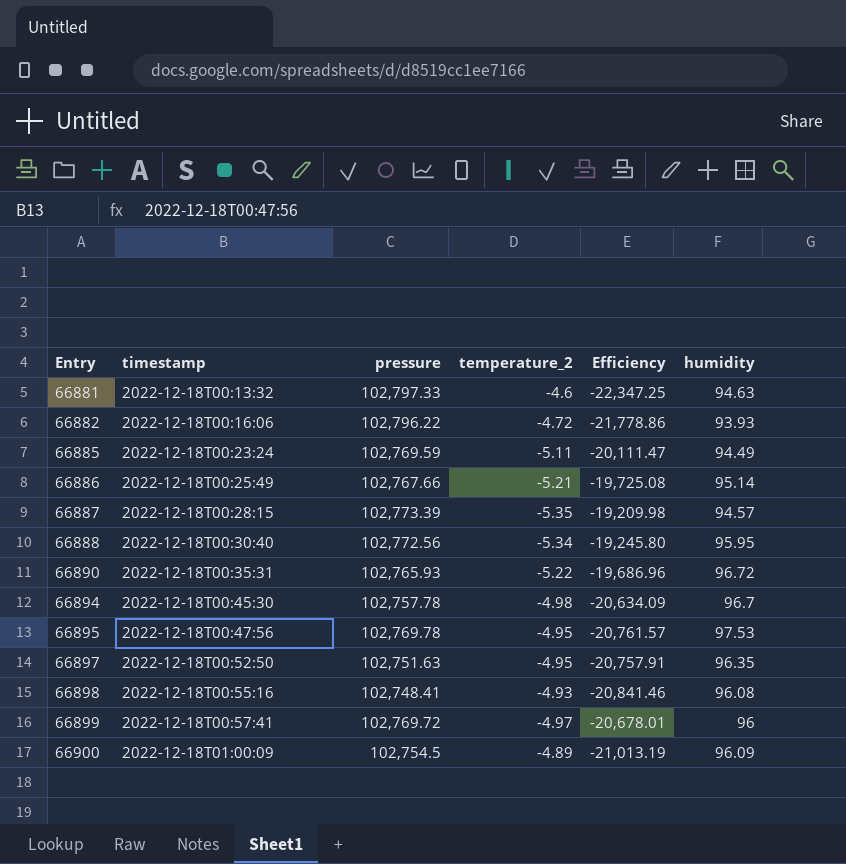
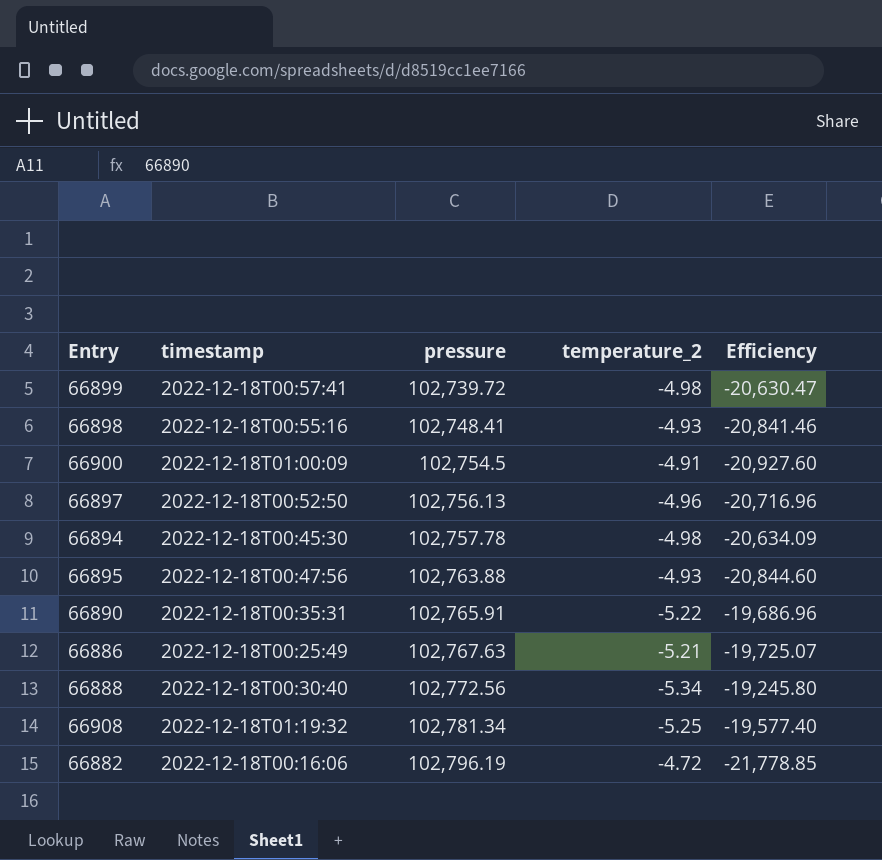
row order: Entry ascending -> pressure ascending
column humidity | position: 6 -> none
row 66881: 2022-12-18T00:13:32 | 102,797.33 | -4.6 | -22,347.25 | 94.63 -> none
row 66885: 2022-12-18T00:23:24 | 102,769.59 | -5.11 | -20,111.47 | 94.49 -> none
row 66887: 2022-12-18T00:28:15 | 102,773.39 | -5.35 | -19,209.98 | 94.57 -> none
66899 | pressure: 102,769.72 -> 102,739.72
66899 | temperature_2: -4.97 -> -4.98
66899 | Efficiency: -20,678.01 -> -20,630.47
66900 | temperature_2: -4.89 -> -4.91
66900 | Efficiency: -21,013.19 -> -20,927.60
66897 | pressure: 102,751.63 -> 102,756.13
66897 | temperature_2: -4.95 -> -4.96
66897 | Efficiency: -20,757.91 -> -20,716.96
66895 | pressure: 102,769.78 -> 102,763.88
66895 | temperature_2: -4.95 -> -4.93
66895 | Efficiency: -20,761.57 -> -20,844.60
66890 | pressure: 102,765.93 -> 102,765.91
66886 | pressure: 102,767.66 -> 102,767.63
66886 | Efficiency: -19,725.08 -> -19,725.07
row 66908: none -> 2022-12-18T01:19:32 | 102,781.34 | -5.25 | -19,577.40
66882 | pressure: 102,796.22 -> 102,796.19
66882 | Efficiency: -21,778.86 -> -21,778.85

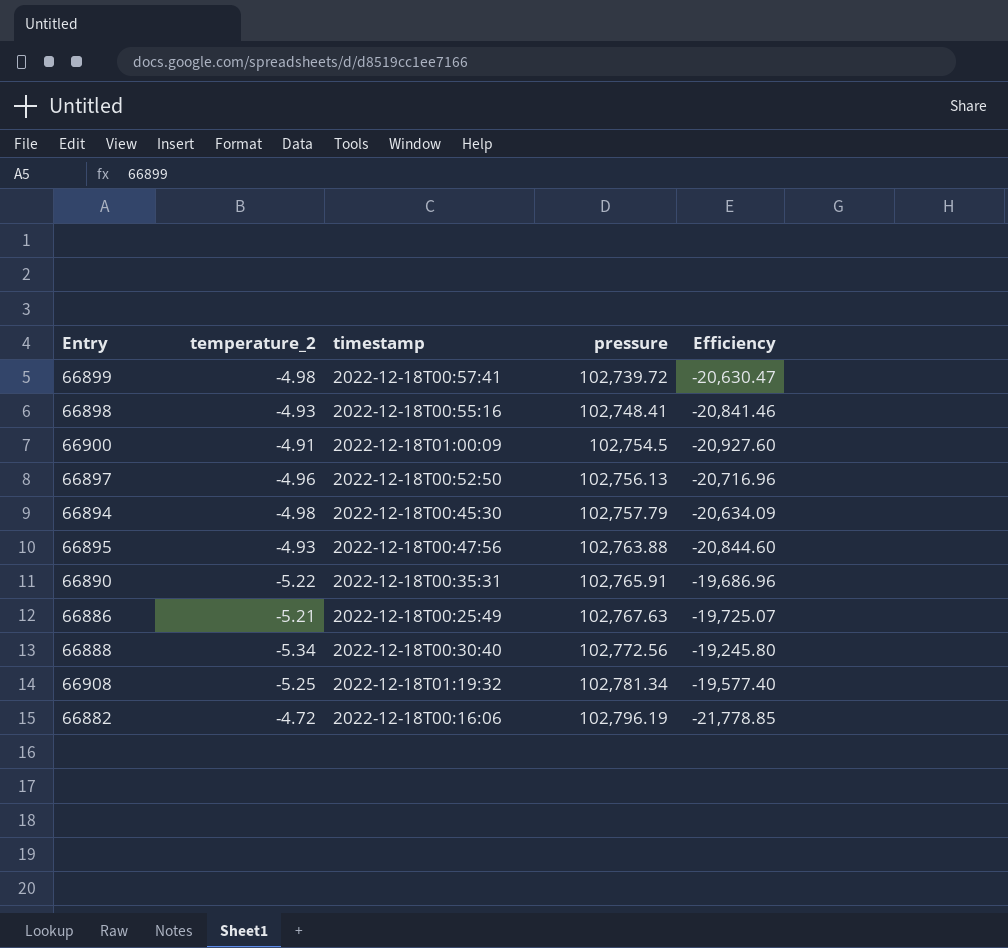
column temperature_2 | position: 4 -> 2
66894 | pressure: 102,757.78 -> 102,757.79

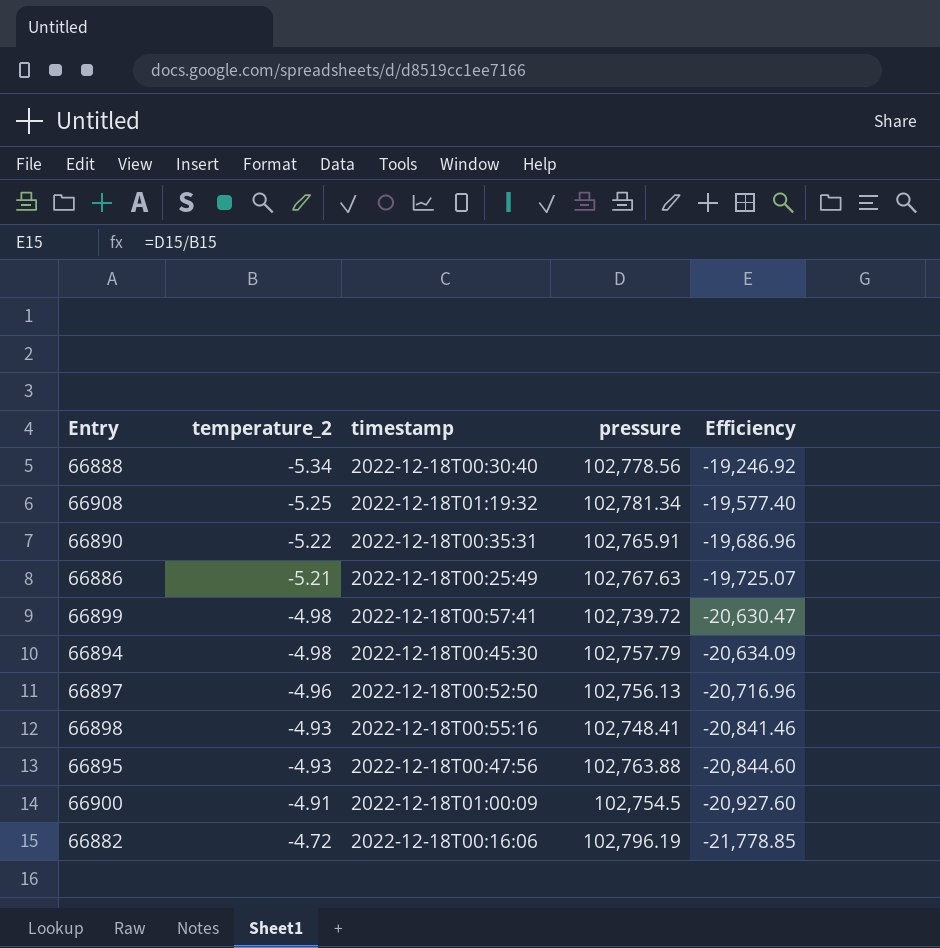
row order: pressure ascending -> temperature_2 ascending
66888 | pressure: 102,772.56 -> 102,778.56
66888 | Efficiency: -19,245.80 -> -19,246.92

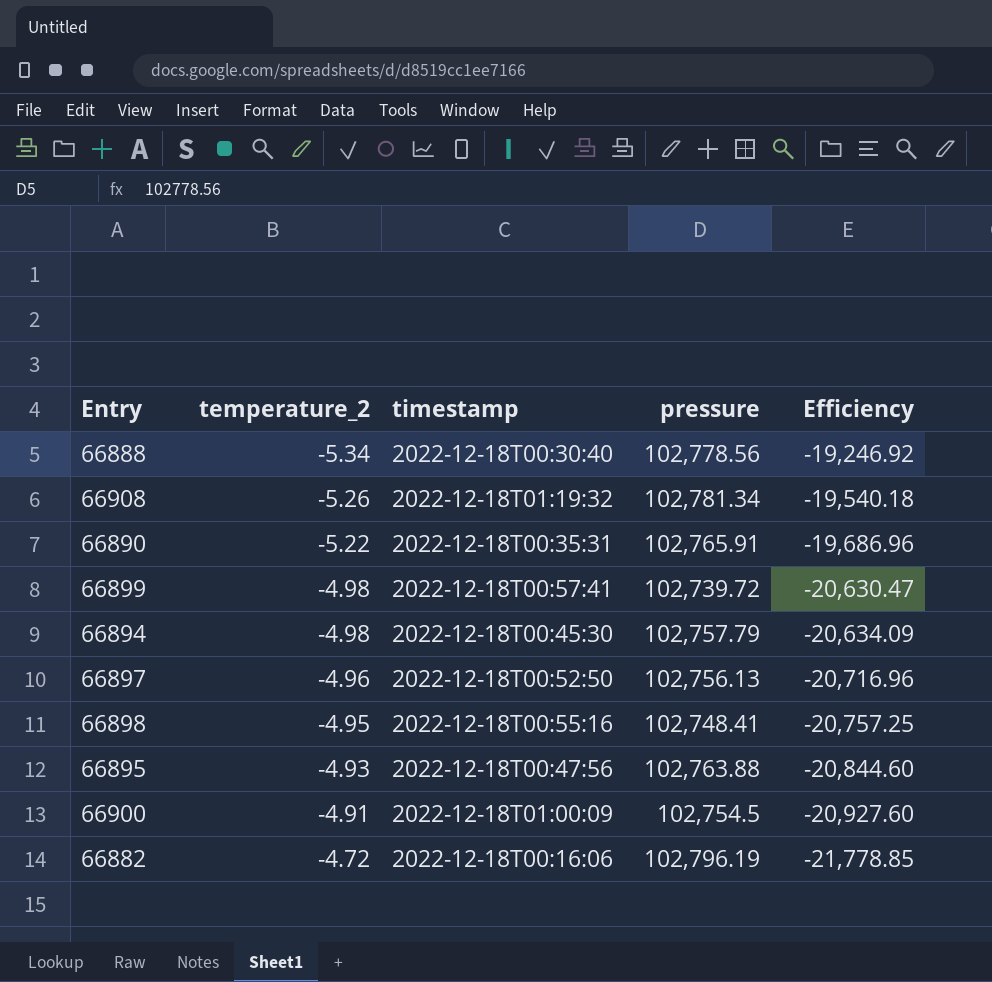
row 66886: -5.21 | 2022-12-18T00:25:49 | 102,767.63 | -19,725.07 -> none
66908 | temperature_2: -5.25 -> -5.26
66908 | Efficiency: -19,577.40 -> -19,540.18
66898 | temperature_2: -4.93 -> -4.95
66898 | Efficiency: -20,841.46 -> -20,757.25

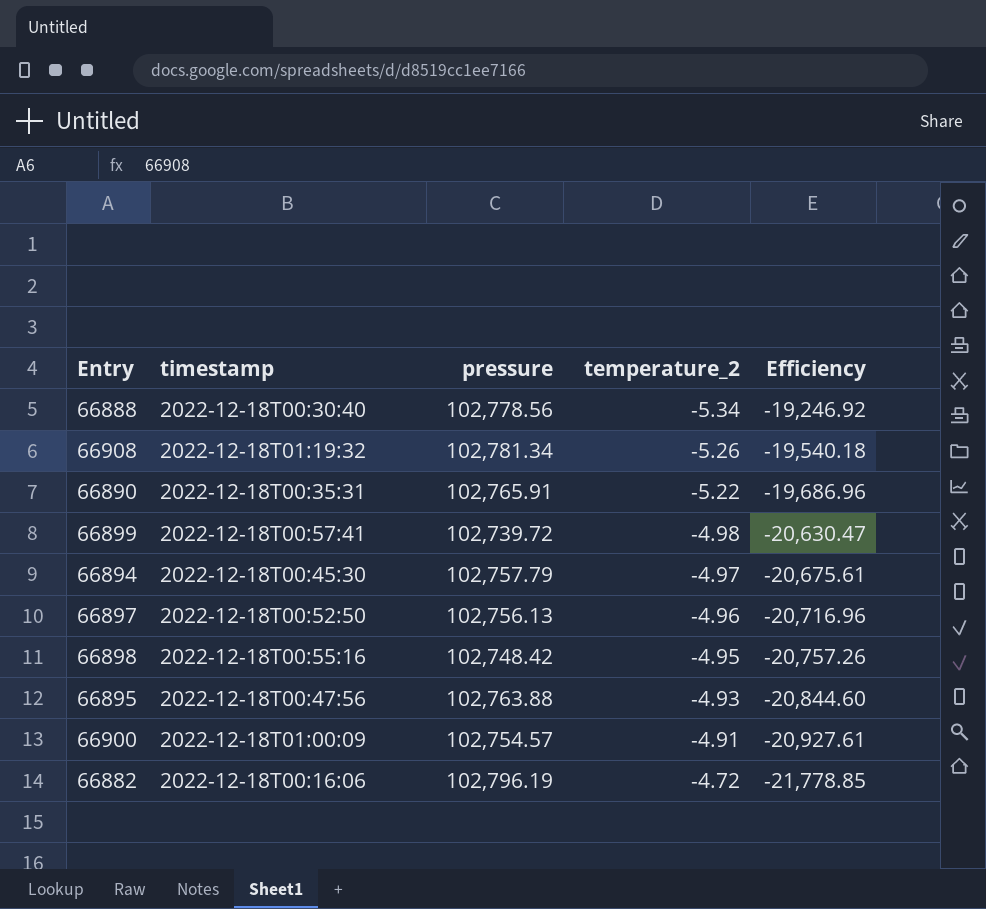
column temperature_2 | position: 2 -> 4
66894 | temperature_2: -4.98 -> -4.97
66894 | Efficiency: -20,634.09 -> -20,675.61
66898 | pressure: 102,748.41 -> 102,748.42
66898 | Efficiency: -20,757.25 -> -20,757.26
66900 | pressure: 102,754.5 -> 102,754.57
66900 | Efficiency: -20,927.60 -> -20,927.61

